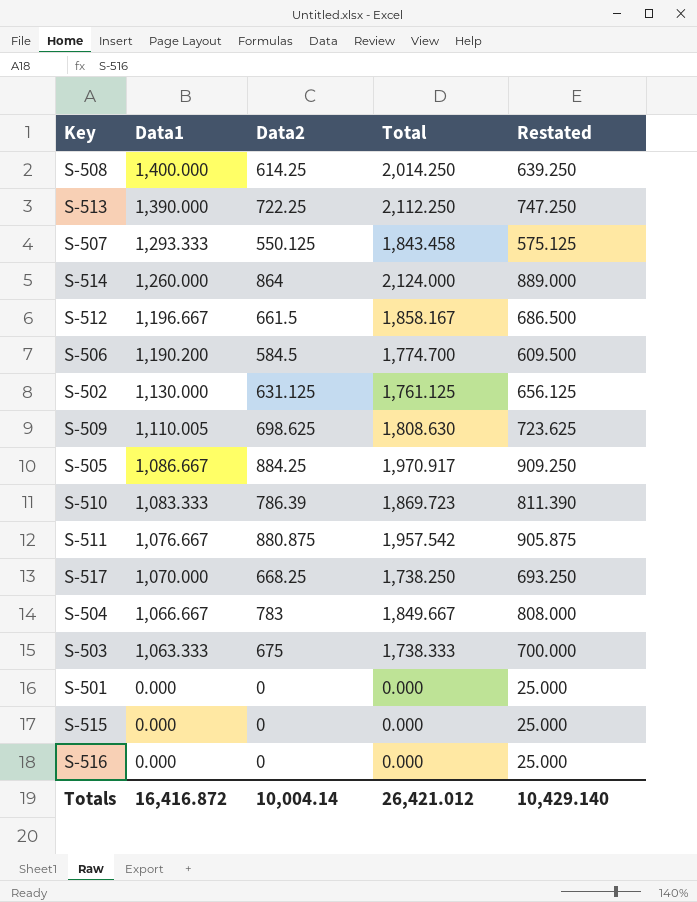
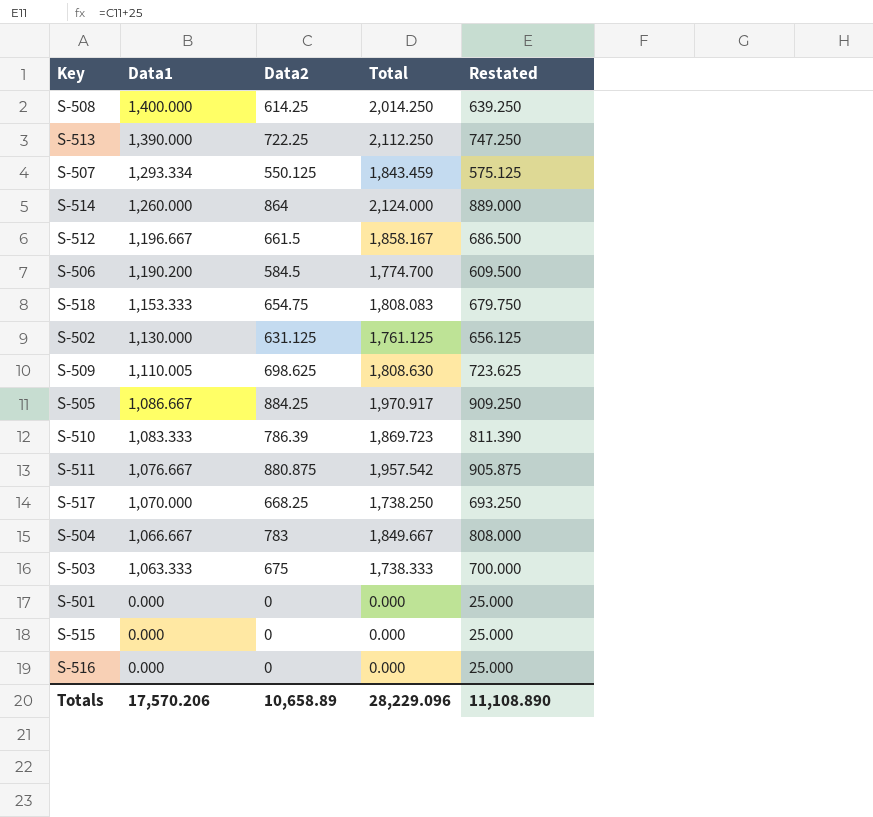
S-507 | Data1: 1,293.333 -> 1,293.334
S-507 | Total: 1,843.458 -> 1,843.459
row S-518: none -> 1,153.333 | 654.75 | 1,808.083 | 679.750
Totals | Data1: 16,416.872 -> 17,570.206
Totals | Data2: 10,004.14 -> 10,658.89
Totals | Total: 26,421.012 -> 28,229.096
Totals | Restated: 10,429.140 -> 11,108.890

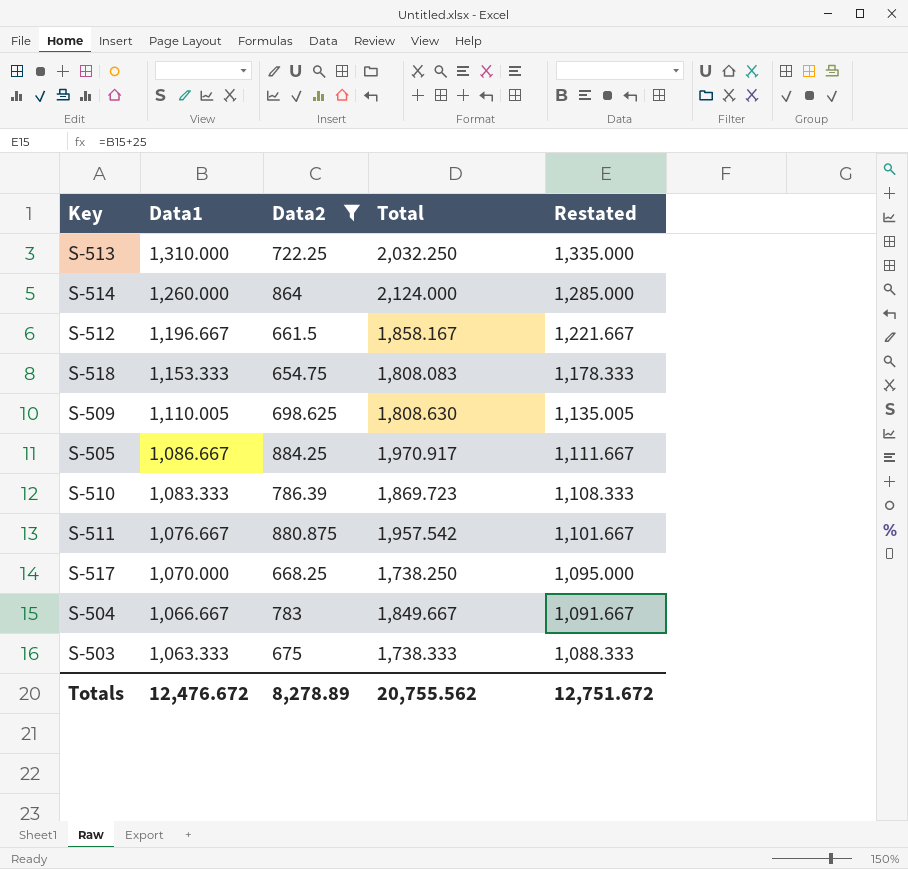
filter: none -> Data2 >= 654.75
column Restated | formula: [Data2] + 25 -> [Data1] + 25
S-513 | Data1: 1,390.000 -> 1,310.000
S-513 | Total: 2,112.250 -> 2,032.250
Totals | Data1: 17,570.206 -> 12,476.672
Totals | Data2: 10,658.89 -> 8,278.89
Totals | Total: 28,229.096 -> 20,755.562
Totals | Restated: 11,108.890 -> 12,751.672

